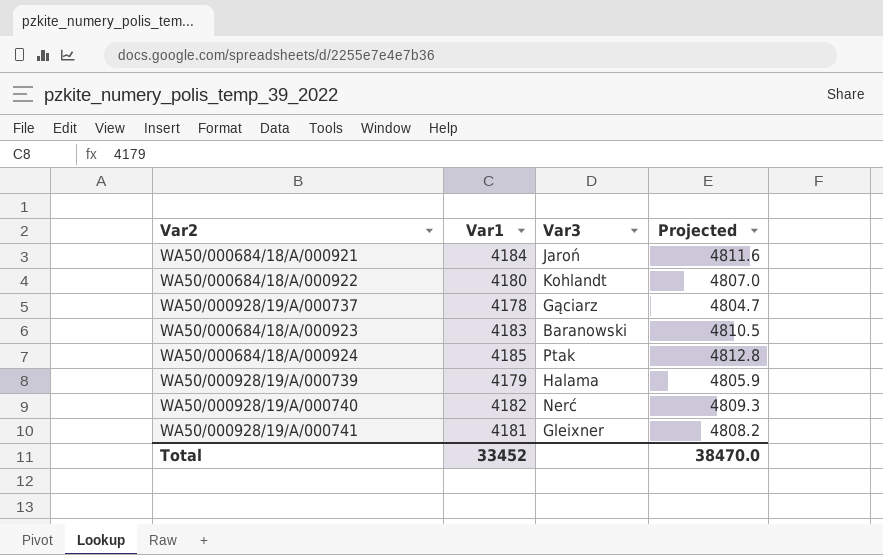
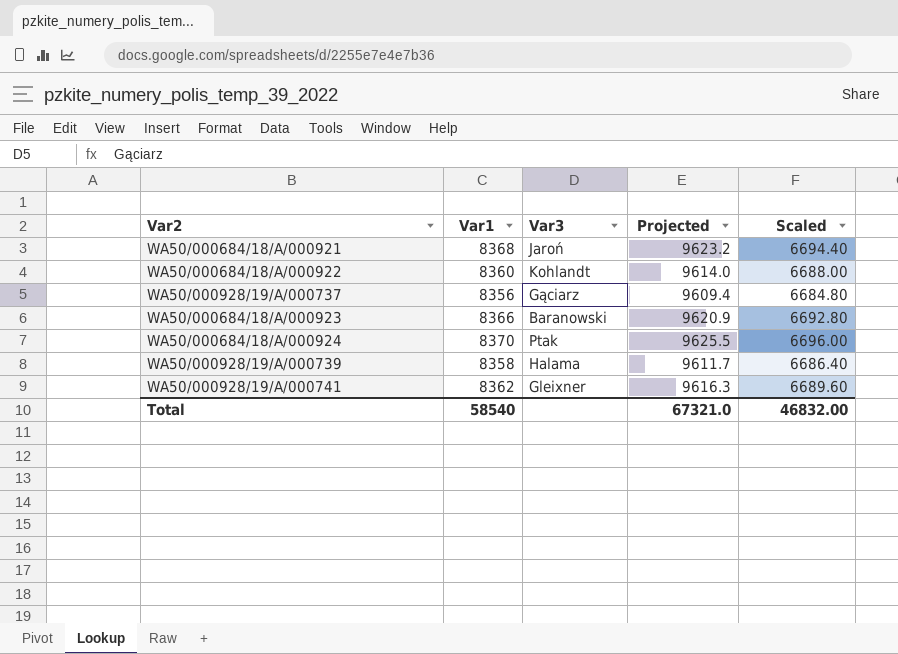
column Scaled | formula: none -> [Var1] * 0.8
row WA50/000928/19/A/000740: 4182 | Nerć | 4809.3 -> none
WA50/000684/18/A/000921 | Var1: 4184 -> 8368
WA50/000684/18/A/000921 | Projected: 4811.6 -> 9623.2
WA50/000684/18/A/000922 | Var1: 4180 -> 8360
WA50/000684/18/A/000922 | Projected: 4807.0 -> 9614.0
WA50/000928/19/A/000737 | Var1: 4178 -> 8356
WA50/000928/19/A/000737 | Projected: 4804.7 -> 9609.4
WA50/000684/18/A/000923 | Var1: 4183 -> 8366
WA50/000684/18/A/000923 | Projected: 4810.5 -> 9620.9
WA50/000684/18/A/000924 | Var1: 4185 -> 8370
WA50/000684/18/A/000924 | Projected: 4812.8 -> 9625.5
WA50/000928/19/A/000739 | Var1: 4179 -> 8358
WA50/000928/19/A/000739 | Projected: 4805.9 -> 9611.7
WA50/000928/19/A/000741 | Var1: 4181 -> 8362
WA50/000928/19/A/000741 | Projected: 4808.2 -> 9616.3
Total | Var1: 33452 -> 58540
Total | Projected: 38470.0 -> 67321.0

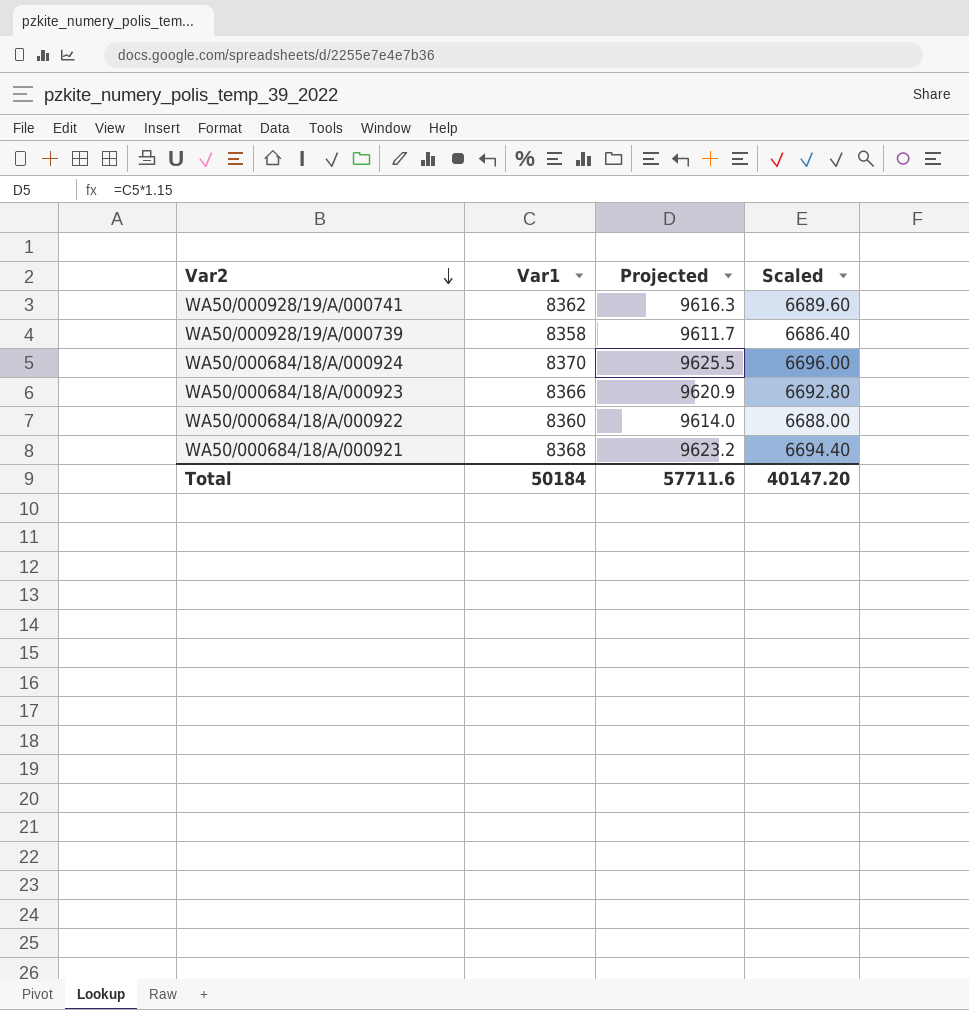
row order: none -> Var2 descending
column Var3 | position: 3 -> none
row WA50/000928/19/A/000737: 8356 | Gąciarz | 9609.4 | 6684.80 -> none
Total | Var1: 58540 -> 50184
Total | Projected: 67321.0 -> 57711.6
Total | Scaled: 46832.00 -> 40147.20

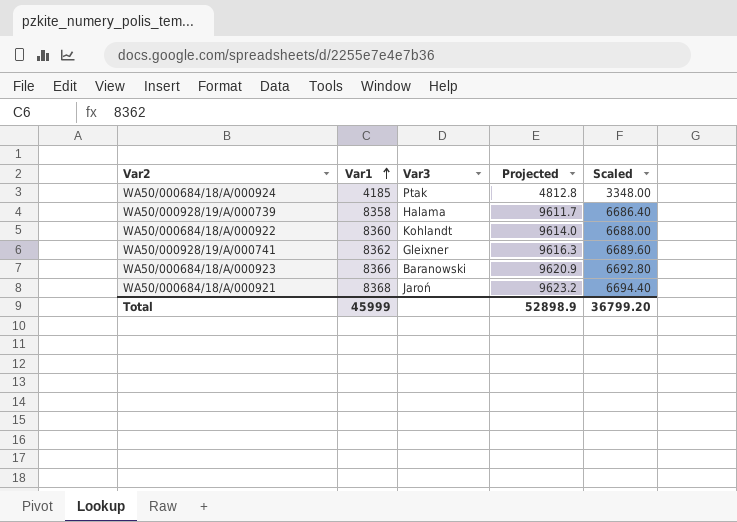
row order: Var2 descending -> Var1 ascending
column Var3 | position: none -> 3
WA50/000684/18/A/000924 | Var1: 8370 -> 4185
WA50/000684/18/A/000924 | Projected: 9625.5 -> 4812.8
WA50/000684/18/A/000924 | Scaled: 6696.00 -> 3348.00
Total | Var1: 50184 -> 45999
Total | Projected: 57711.6 -> 52898.9
Total | Scaled: 40147.20 -> 36799.20

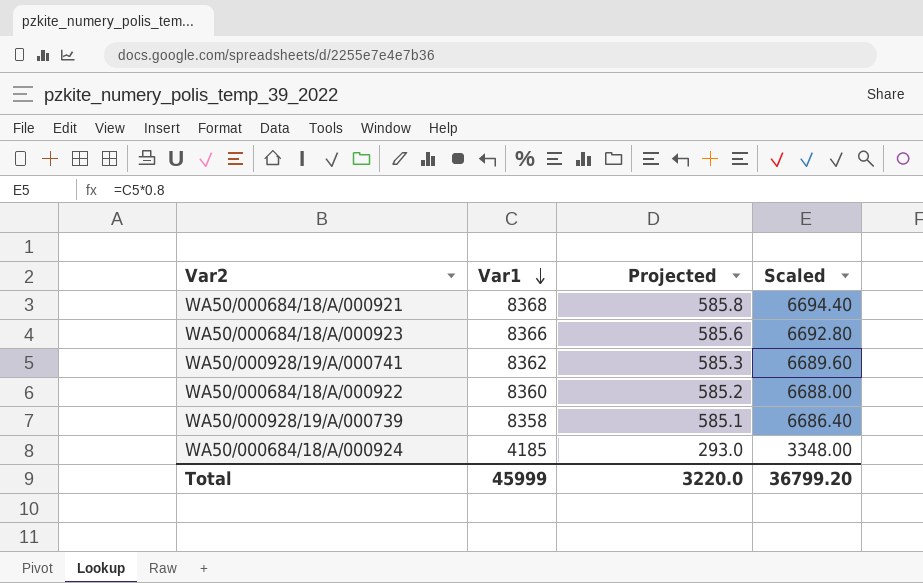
row order: Var1 ascending -> Var1 descending
column Var3 | position: 3 -> none
column Projected | formula: [Var1] * 1.15 -> [Var1] * 0.07
Total | Projected: 52898.9 -> 3220.0

